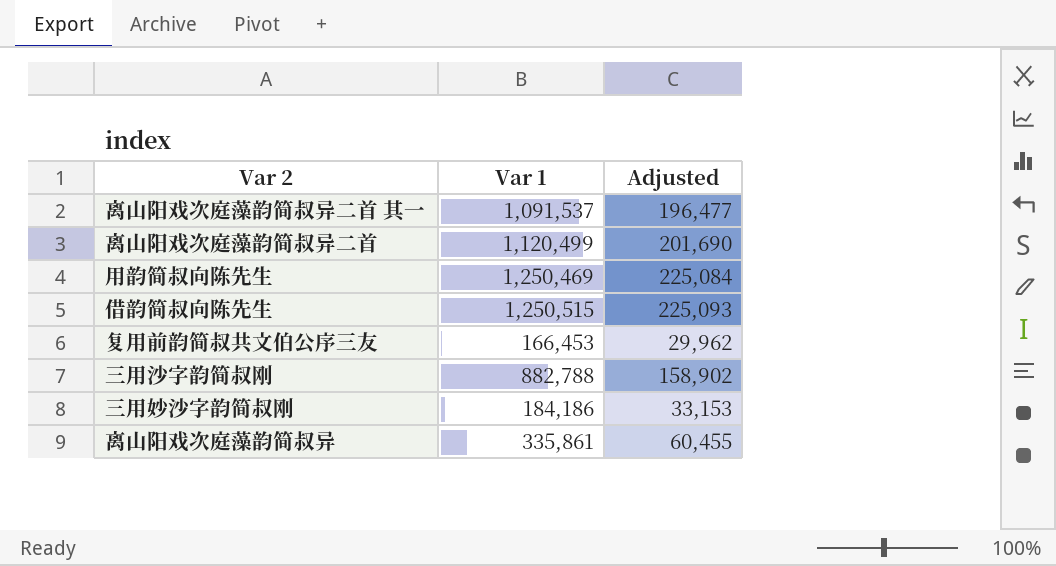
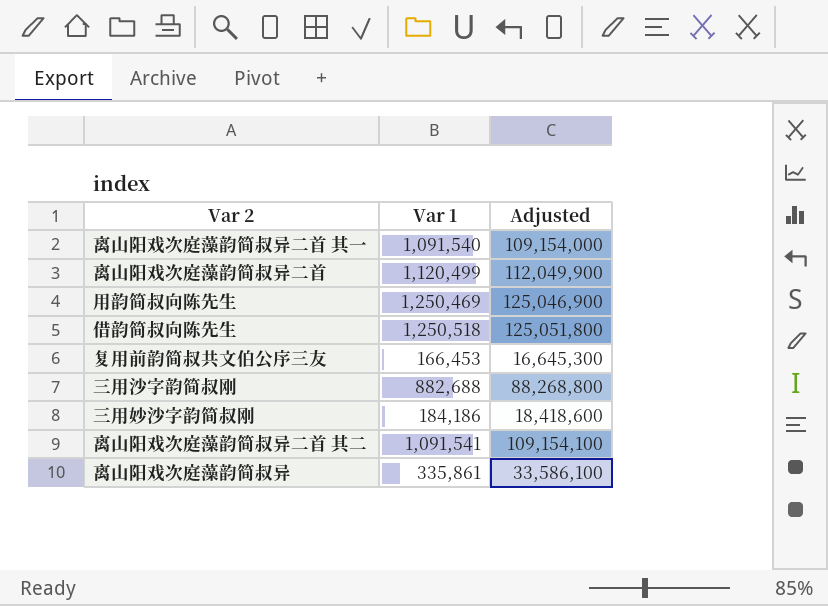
column Adjusted | formula: [Var 1] * 0.18 -> [Var 1] * 100
离山阳戏次庭藻韵简叔异二首 其一 | Var 1: 1,091,537 -> 1,091,540
借韵简叔向陈先生 | Var 1: 1,250,515 -> 1,250,518
三用沙字韵简叔刚 | Var 1: 882,788 -> 882,688
row 离山阳戏次庭藻韵简叔异二首 其二: none -> 1,091,541 | 109,154,100

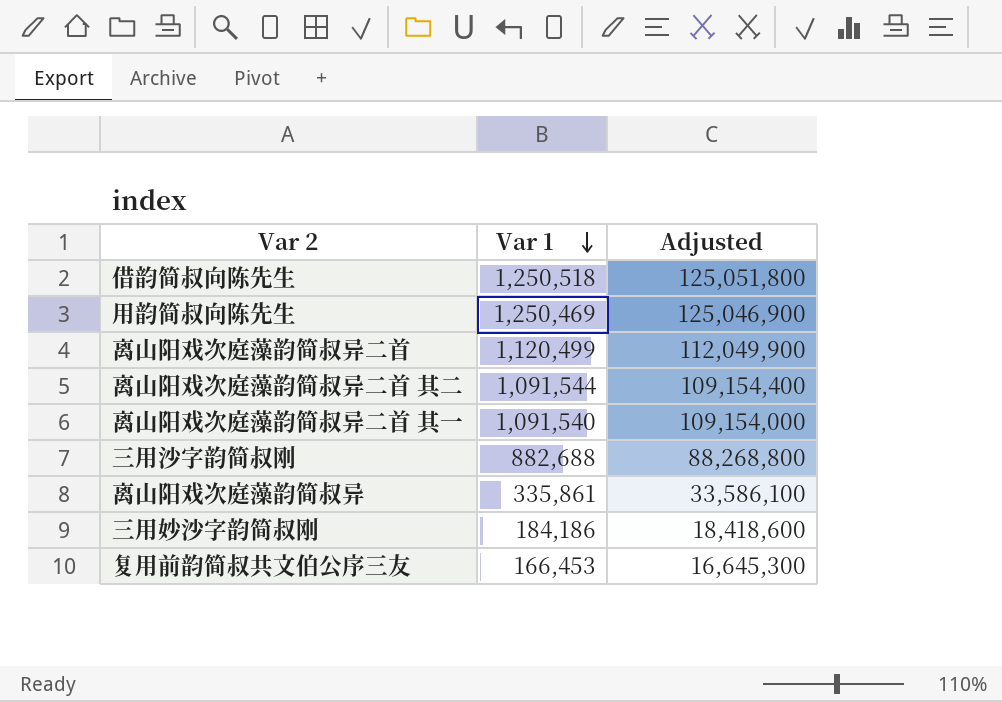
row order: none -> Var 1 descending
离山阳戏次庭藻韵简叔异二首 其二 | Var 1: 1,091,541 -> 1,091,544
离山阳戏次庭藻韵简叔异二首 其二 | Adjusted: 109,154,100 -> 109,154,400

